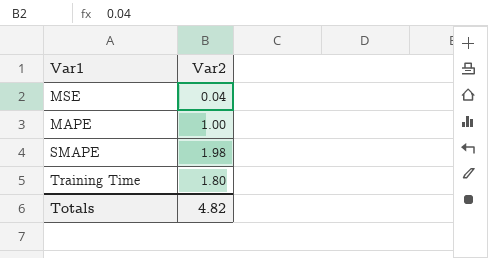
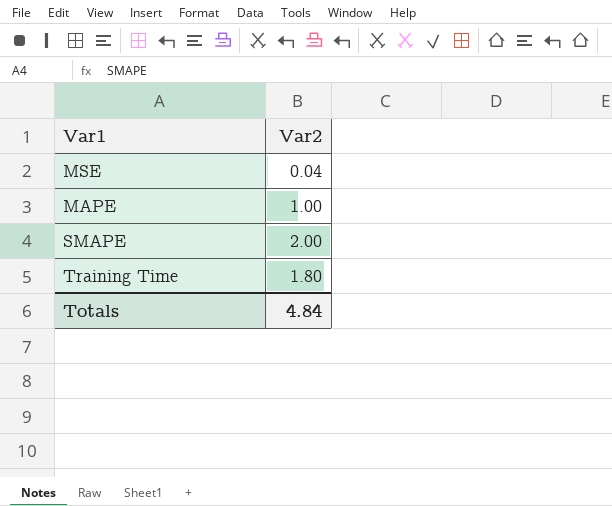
SMAPE | Var2: 1.98 -> 2.00
Totals | Var2: 4.82 -> 4.84

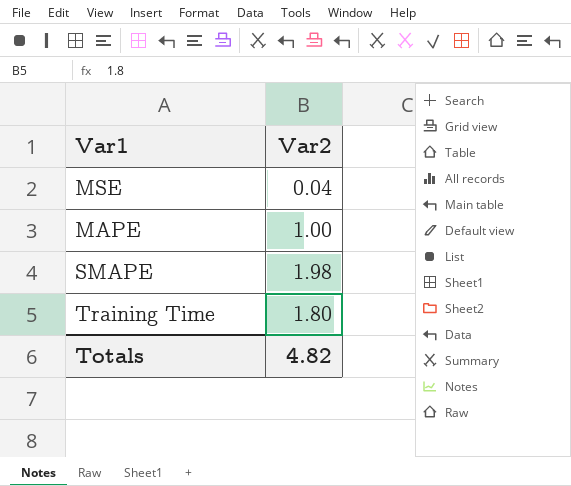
SMAPE | Var2: 2.00 -> 1.98
Totals | Var2: 4.84 -> 4.82

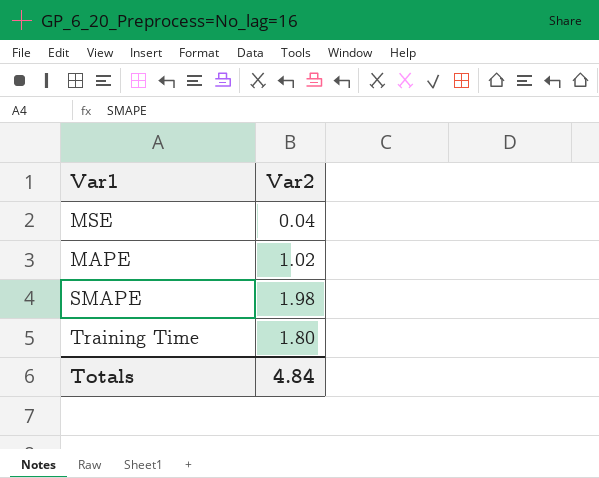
MAPE | Var2: 1.00 -> 1.02
Totals | Var2: 4.82 -> 4.84

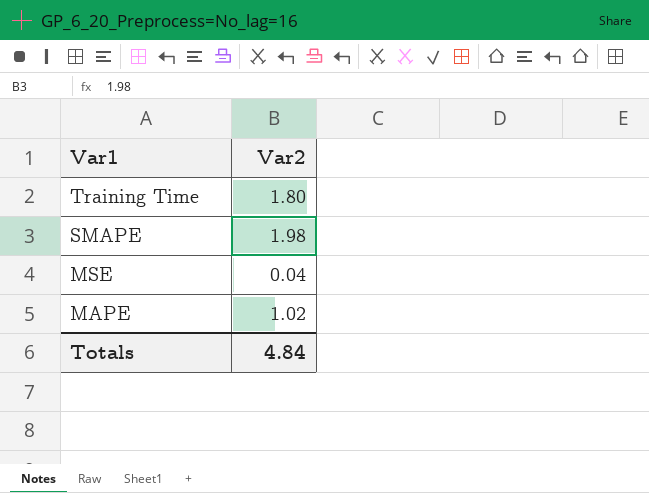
row order: none -> Var1 descending

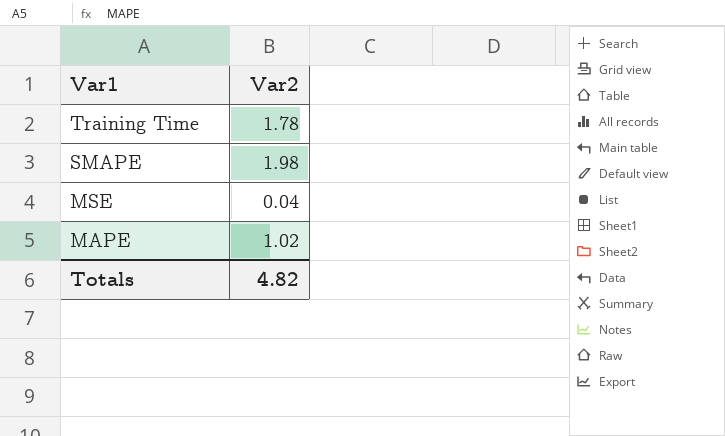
Training Time | Var2: 1.80 -> 1.78
Totals | Var2: 4.84 -> 4.82

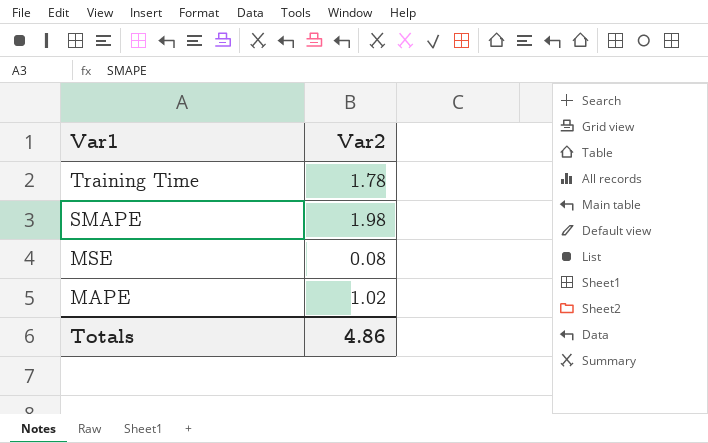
MSE | Var2: 0.04 -> 0.08
Totals | Var2: 4.82 -> 4.86

